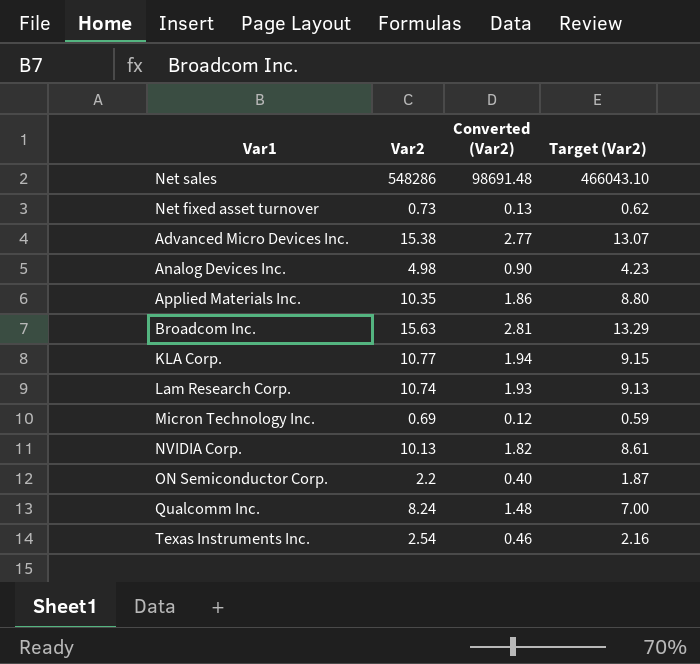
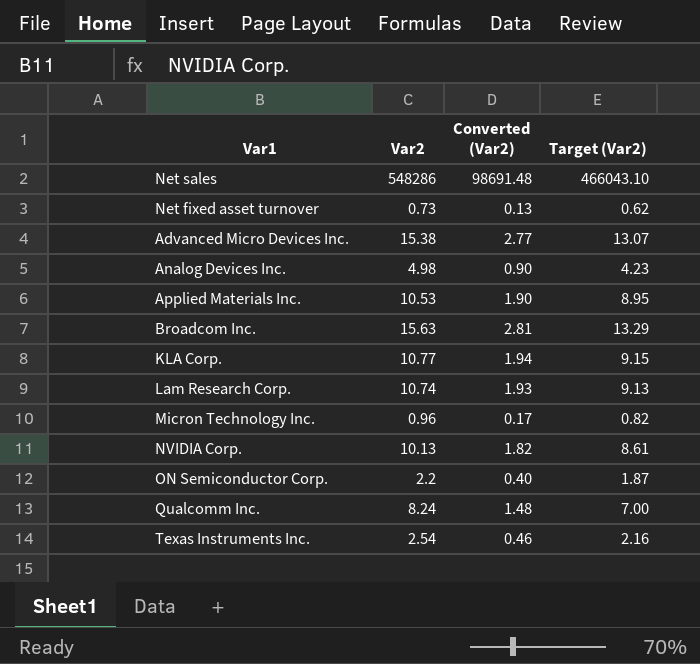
Applied Materials Inc. | Var2: 10.35 -> 10.53
Applied Materials Inc. | Converted (Var2): 1.86 -> 1.90
Applied Materials Inc. | Target (Var2): 8.80 -> 8.95
Micron Technology Inc. | Var2: 0.69 -> 0.96
Micron Technology Inc. | Converted (Var2): 0.12 -> 0.17
Micron Technology Inc. | Target (Var2): 0.59 -> 0.82

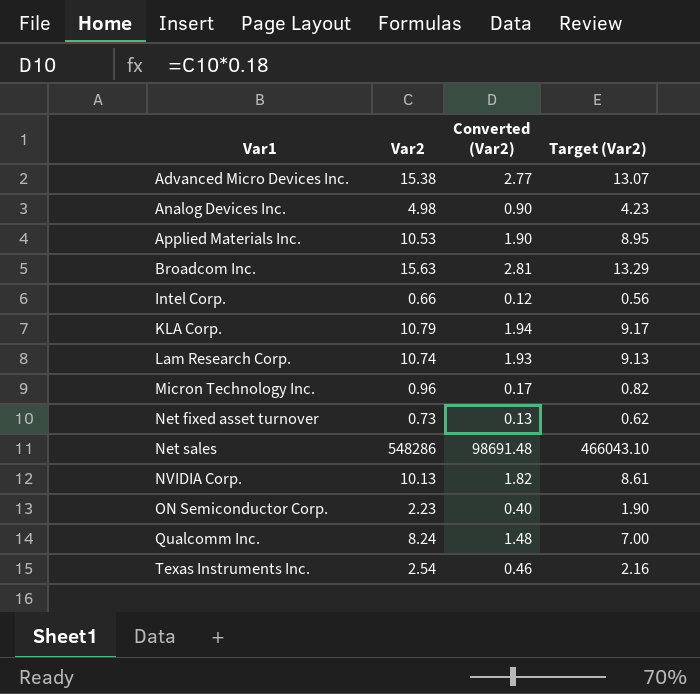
row order: none -> Var1 ascending
row Intel Corp.: none -> 0.66 | 0.12 | 0.56
KLA Corp. | Var2: 10.77 -> 10.79
KLA Corp. | Target (Var2): 9.15 -> 9.17
ON Semiconductor Corp. | Var2: 2.2 -> 2.23
ON Semiconductor Corp. | Target (Var2): 1.87 -> 1.90

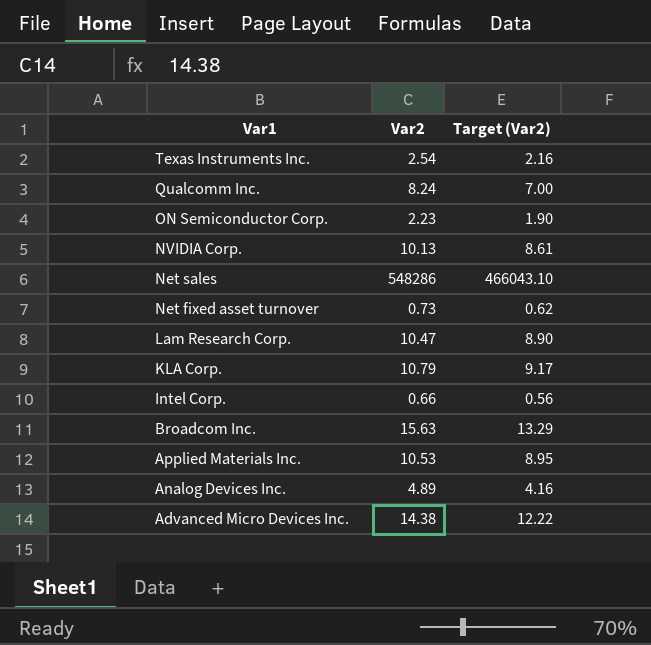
row order: Var1 ascending -> Var1 descending
column Converted (Var2) | formula: [Var2] * 0.18 -> none
row Micron Technology Inc.: 0.96 | 0.17 | 0.82 -> none
Lam Research Corp. | Var2: 10.74 -> 10.47
Lam Research Corp. | Target (Var2): 9.13 -> 8.90
Analog Devices Inc. | Var2: 4.98 -> 4.89
Analog Devices Inc. | Target (Var2): 4.23 -> 4.16
Advanced Micro Devices Inc. | Var2: 15.38 -> 14.38
Advanced Micro Devices Inc. | Target (Var2): 13.07 -> 12.22

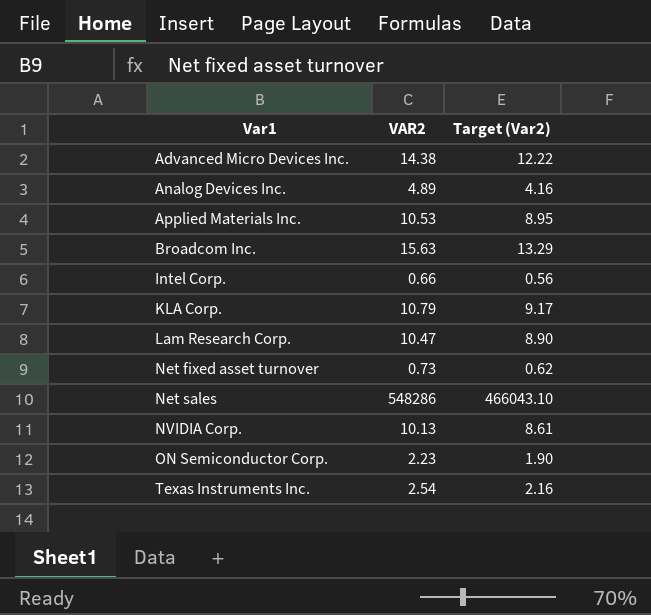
row order: Var1 descending -> Var1 ascending
column name: Var2 -> VAR2
row Qualcomm Inc.: 8.24 | 7.00 -> none

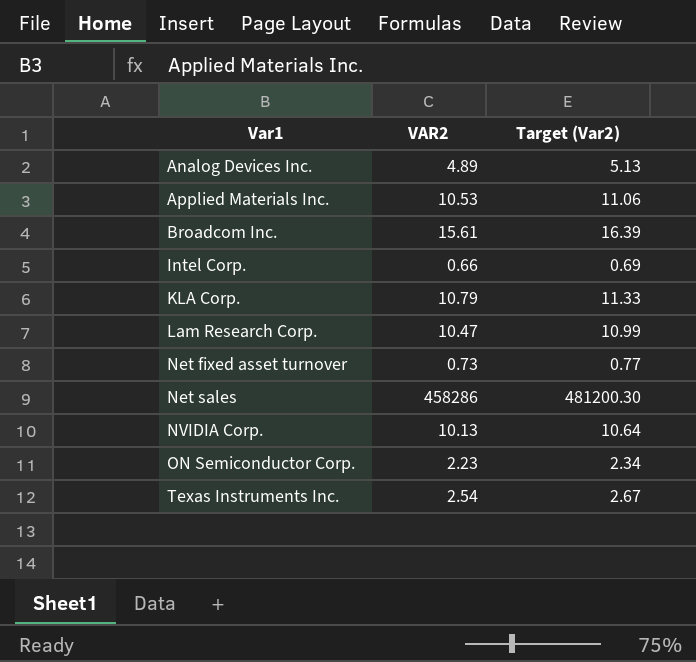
column Target (Var2) | formula: [VAR2] * 0.85 -> [VAR2] * 1.05
row Advanced Micro Devices Inc.: 14.38 | 12.22 -> none
Broadcom Inc. | VAR2: 15.63 -> 15.61
Net sales | VAR2: 548286 -> 458286

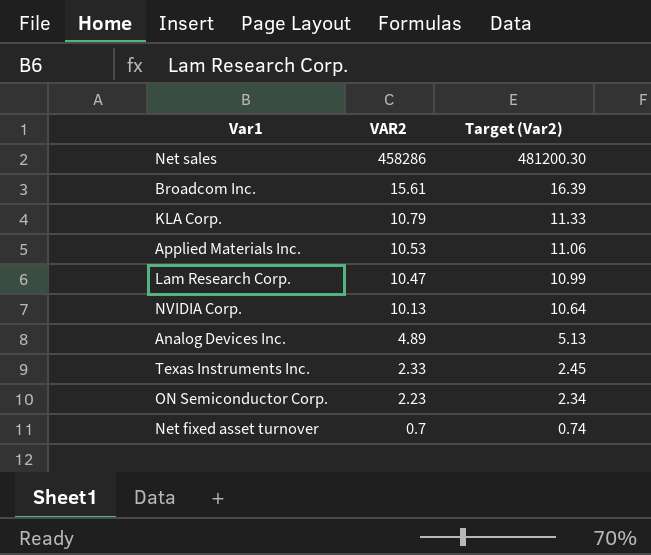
row order: Var1 ascending -> VAR2 descending
row Intel Corp.: 0.66 | 0.69 -> none
Texas Instruments Inc. | VAR2: 2.54 -> 2.33
Texas Instruments Inc. | Target (Var2): 2.67 -> 2.45
Net fixed asset turnover | VAR2: 0.73 -> 0.7
Net fixed asset turnover | Target (Var2): 0.77 -> 0.74

